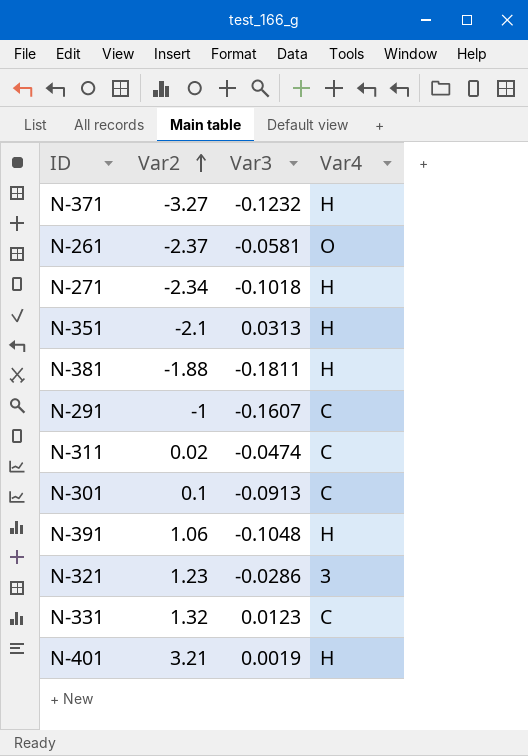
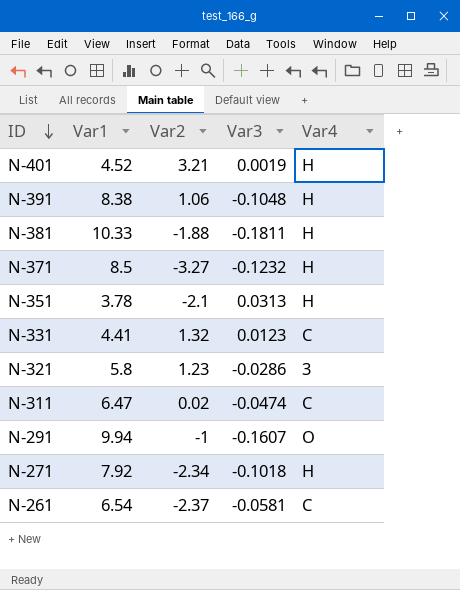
row order: Var2 ascending -> ID descending
column Var1 | position: none -> 2
row N-301: 0.1 | -0.0913 | C -> none
N-291 | Var4: C -> O
N-261 | Var4: O -> C

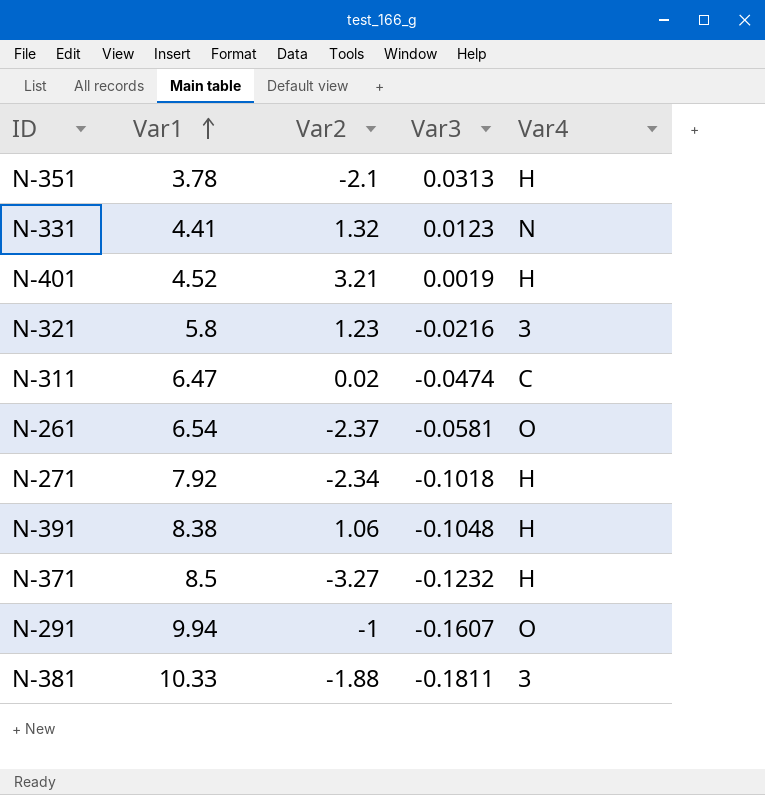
row order: ID descending -> Var1 ascending
N-331 | Var4: C -> N
N-321 | Var3: -0.0286 -> -0.0216
N-261 | Var4: C -> O
N-381 | Var4: H -> 3

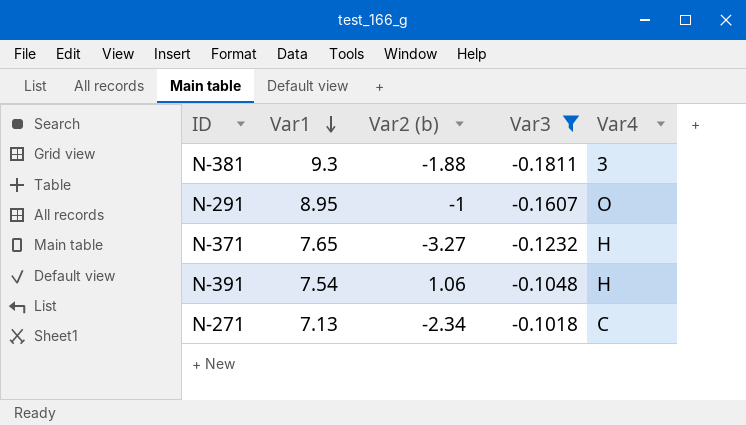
filter: none -> Var3 <= -0.1018
row order: Var1 ascending -> Var1 descending
column name: Var2 -> Var2 (b)
N-381 | Var1: 10.33 -> 9.3
N-291 | Var1: 9.94 -> 8.95
N-371 | Var1: 8.5 -> 7.65
N-391 | Var1: 8.38 -> 7.54
N-271 | Var1: 7.92 -> 7.13
N-271 | Var4: H -> C

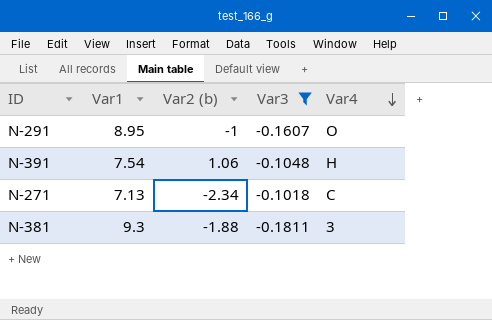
row order: Var1 descending -> Var4 descending
row N-371: 7.65 | -3.27 | -0.1232 | H -> none

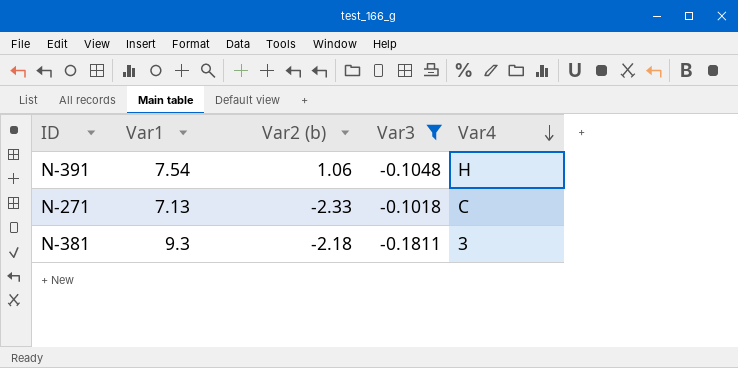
row N-291: 8.95 | -1 | -0.1607 | O -> none
N-271 | Var2 (b): -2.34 -> -2.33
N-381 | Var2 (b): -1.88 -> -2.18

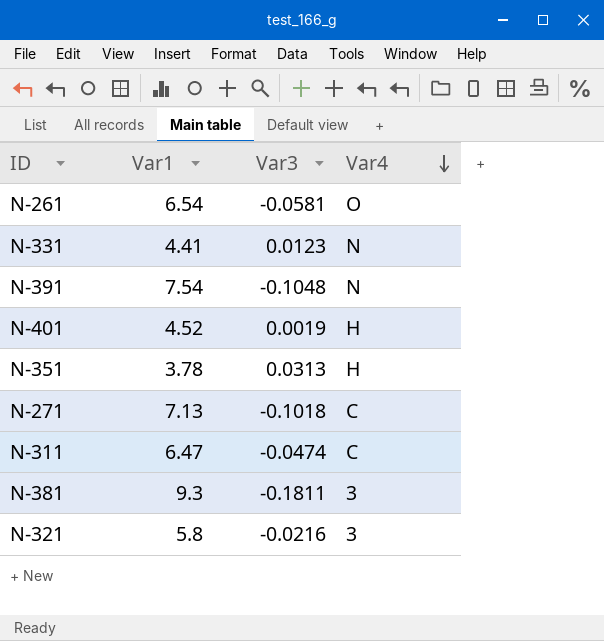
filter: Var3 <= -0.1018 -> none
column Var2 (b) | position: 3 -> none
N-391 | Var4: H -> N

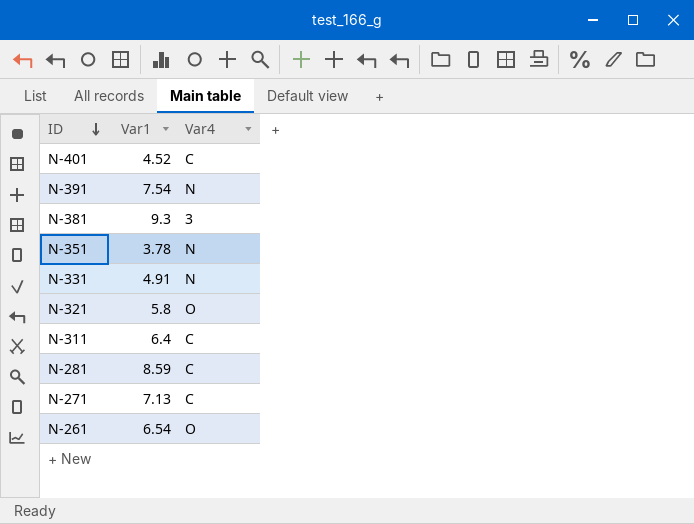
row order: Var4 descending -> ID descending
column Var3 | position: 3 -> none
N-401 | Var4: H -> C
N-351 | Var4: H -> N
N-331 | Var1: 4.41 -> 4.91
N-321 | Var4: 3 -> O
N-311 | Var1: 6.47 -> 6.4
row N-281: none -> 8.59 | C

